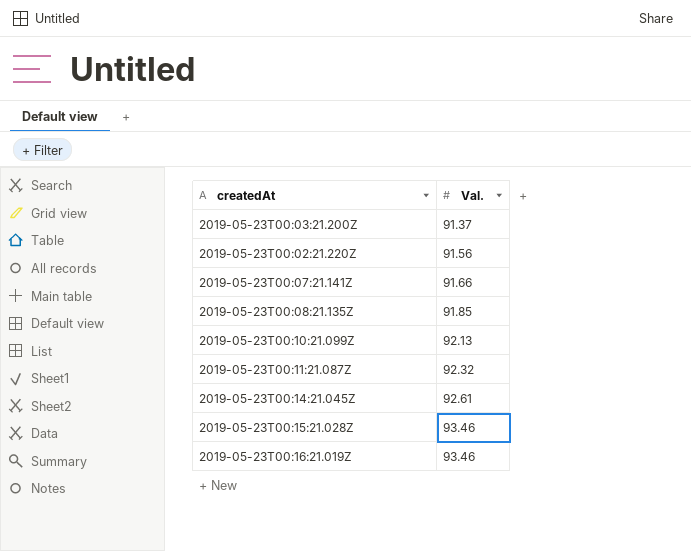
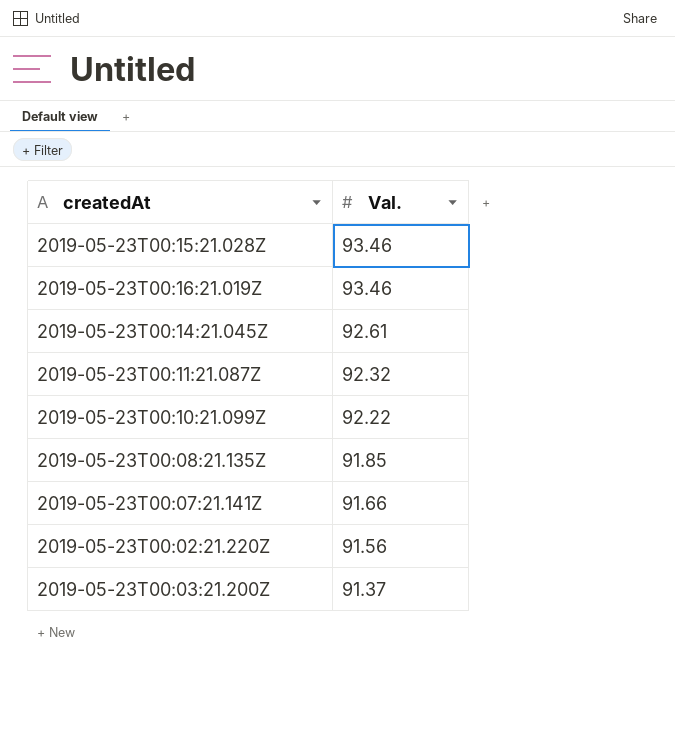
row order: Val. ascending -> Val. descending
2019-05-23T00:10:21.099Z | Val.: 92.13 -> 92.22

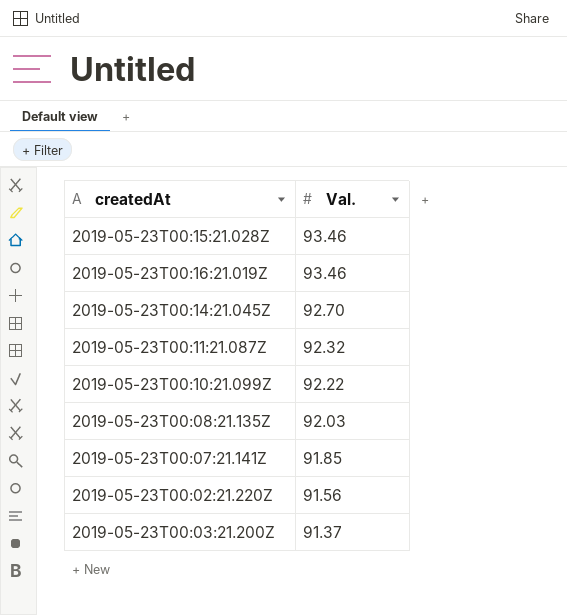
2019-05-23T00:14:21.045Z | Val.: 92.61 -> 92.70
2019-05-23T00:08:21.135Z | Val.: 91.85 -> 92.03
2019-05-23T00:07:21.141Z | Val.: 91.66 -> 91.85

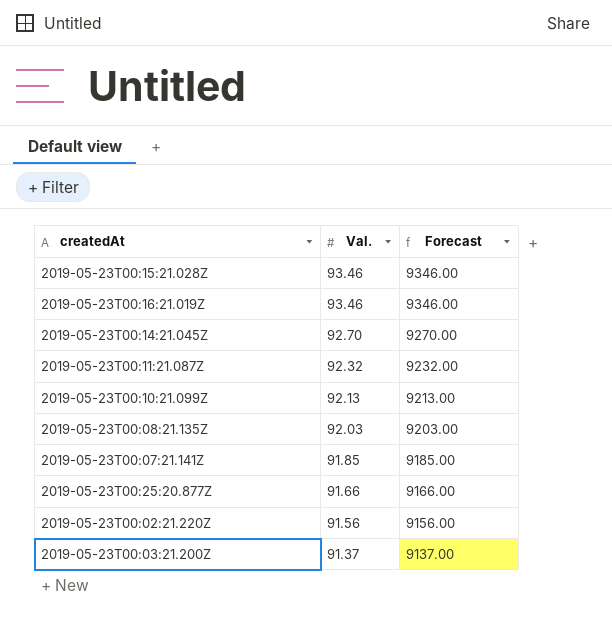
column Forecast | formula: none -> [Val.] * 100
2019-05-23T00:10:21.099Z | Val.: 92.22 -> 92.13
row 2019-05-23T00:25:20.877Z: none -> 91.66 | 9166.00

